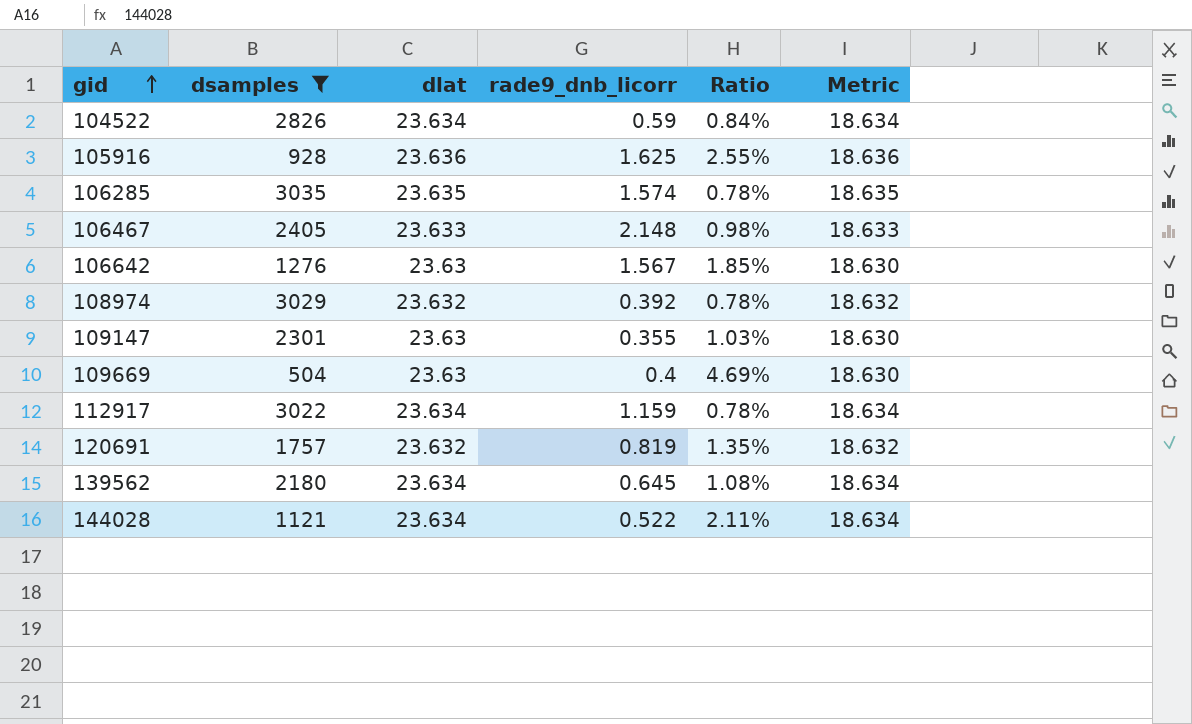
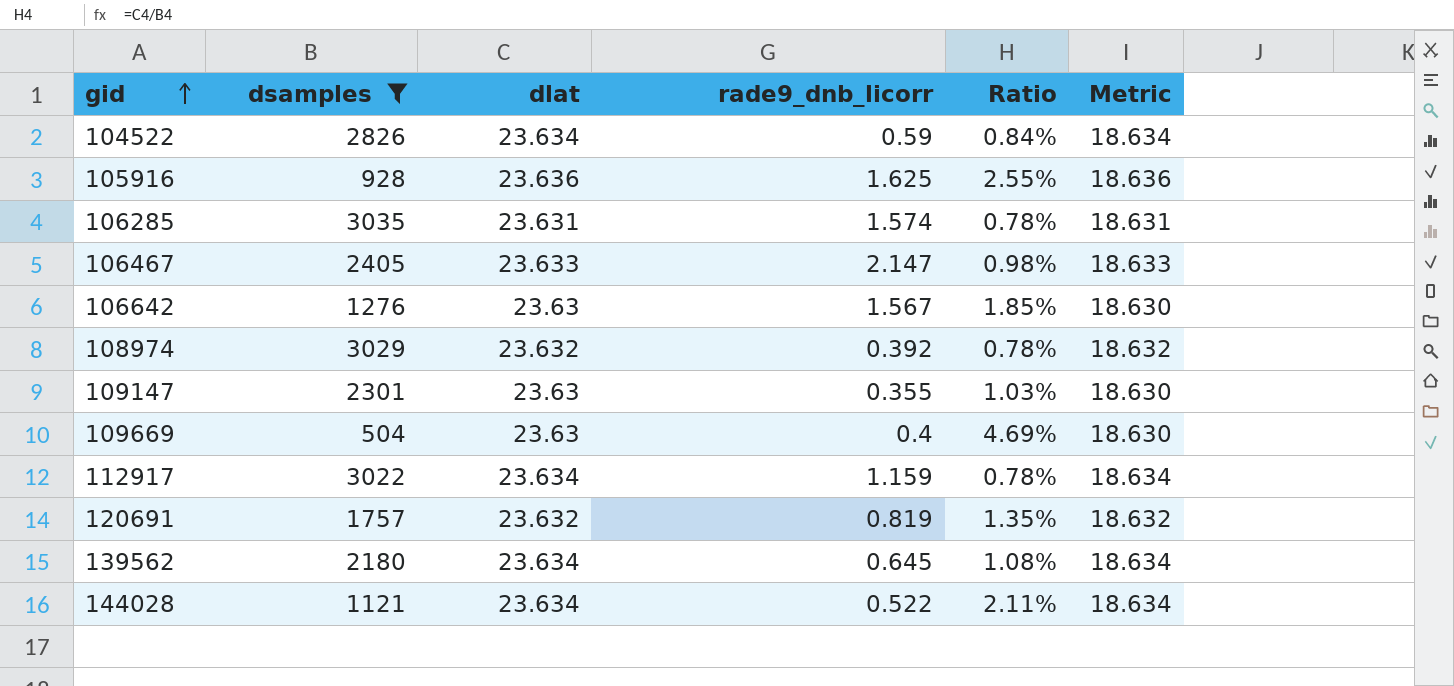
106285 | dlat: 23.635 -> 23.631
106285 | Metric: 18.635 -> 18.631
106467 | rade9_dnb_licorr: 2.148 -> 2.147

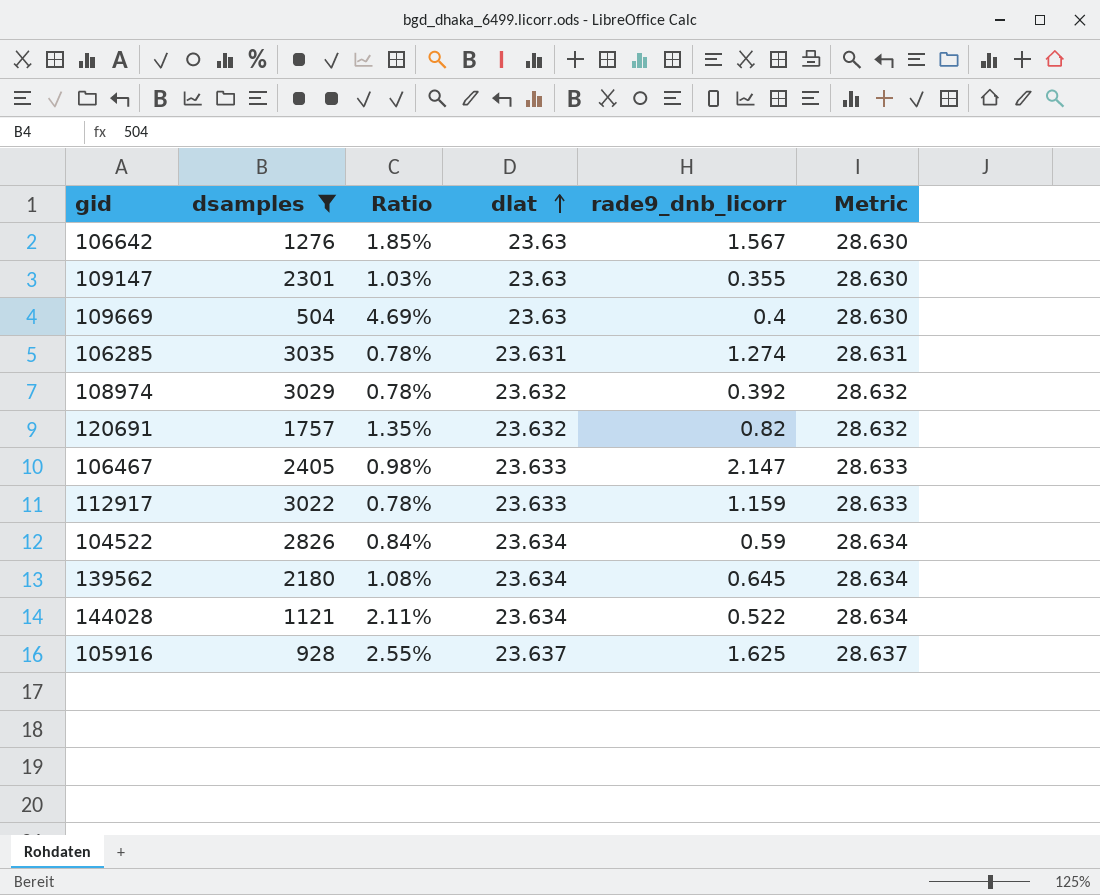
row order: gid ascending -> dlat ascending
column Ratio | position: 5 -> 3
column Metric | formula: [dlat] - 5 -> [dlat] + 5
106285 | rade9_dnb_licorr: 1.574 -> 1.274
120691 | rade9_dnb_licorr: 0.819 -> 0.82
112917 | dlat: 23.634 -> 23.633
105916 | dlat: 23.636 -> 23.637

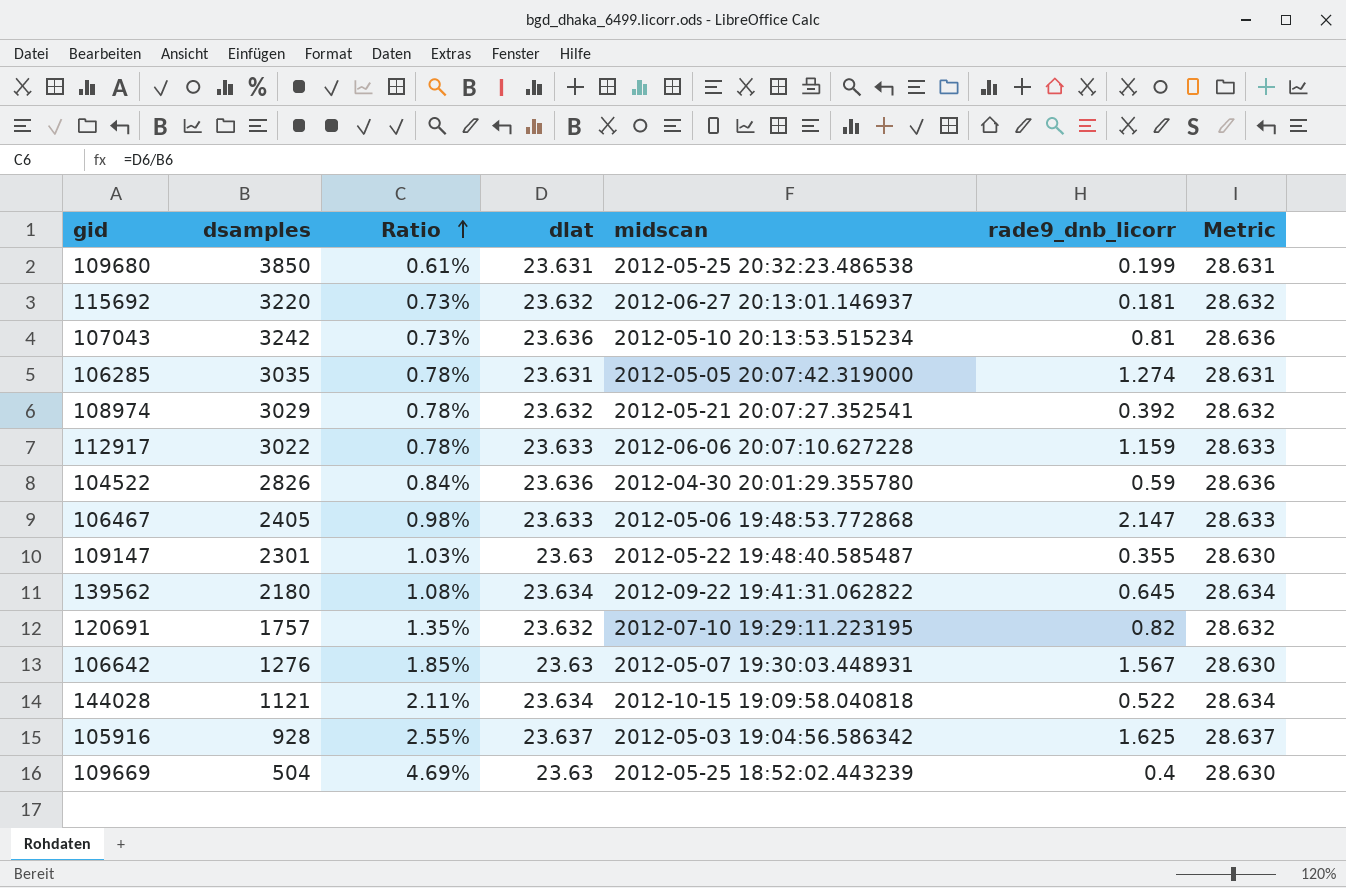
filter: dsamples <= 3035 -> none
row order: dlat ascending -> Ratio ascending
column midscan | position: none -> 5
104522 | dlat: 23.634 -> 23.636
104522 | Metric: 28.634 -> 28.636

